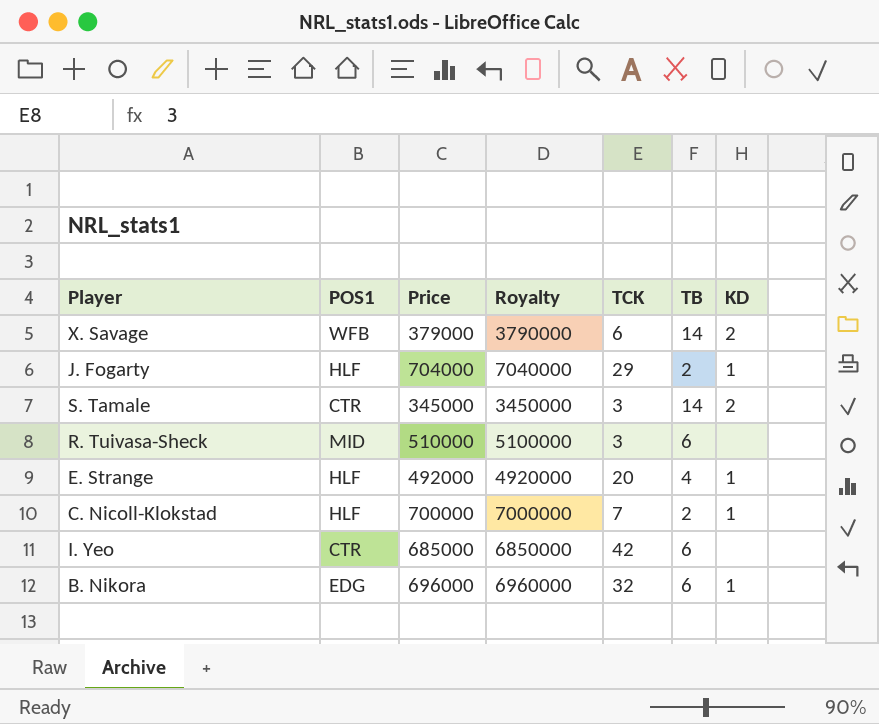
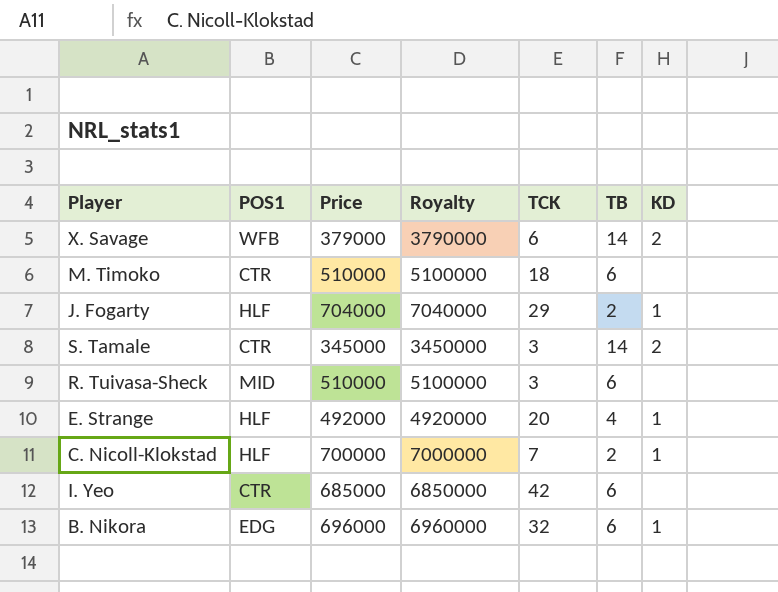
row M. Timoko: none -> CTR | 510000 | 5100000 | 18 | 6 | none

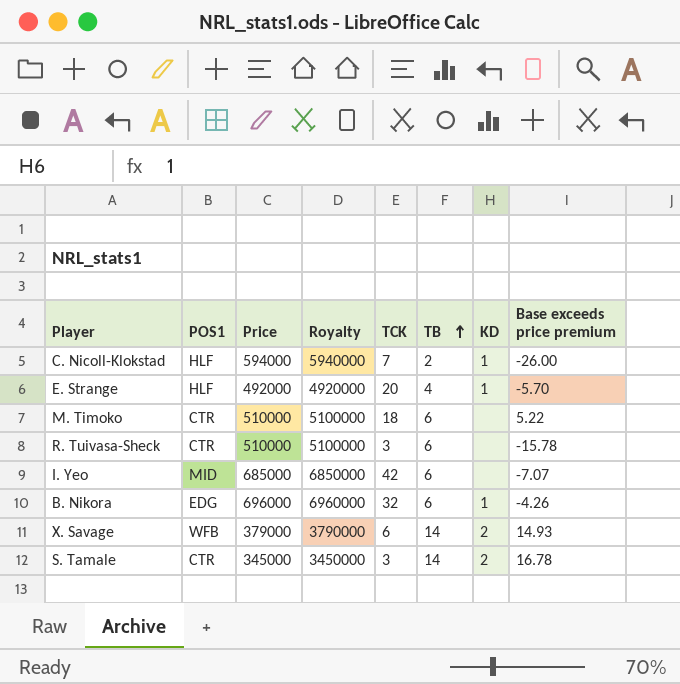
row order: none -> TB ascending
column Base exceeds price premium | position: none -> 8
row J. Fogarty: HLF | 704000 | 7040000 | 29 | 2 | 1 -> none
C. Nicoll-Klokstad | Price: 700000 -> 594000
C. Nicoll-Klokstad | Royalty: 7000000 -> 5940000
R. Tuivasa-Sheck | POS1: MID -> CTR
I. Yeo | POS1: CTR -> MID

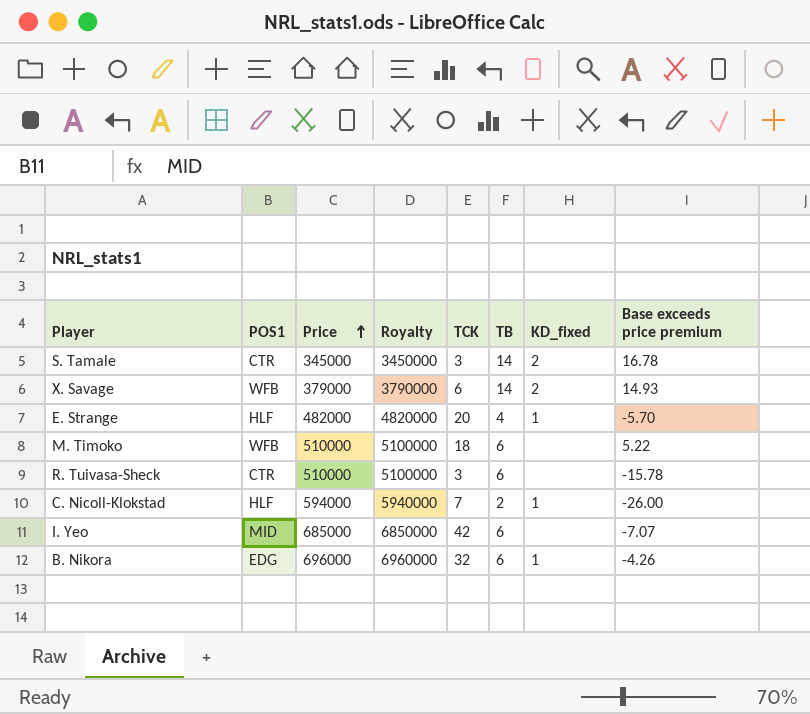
row order: TB ascending -> Price ascending
column name: KD -> KD_fixed
E. Strange | Price: 492000 -> 482000
E. Strange | Royalty: 4920000 -> 4820000
M. Timoko | POS1: CTR -> WFB

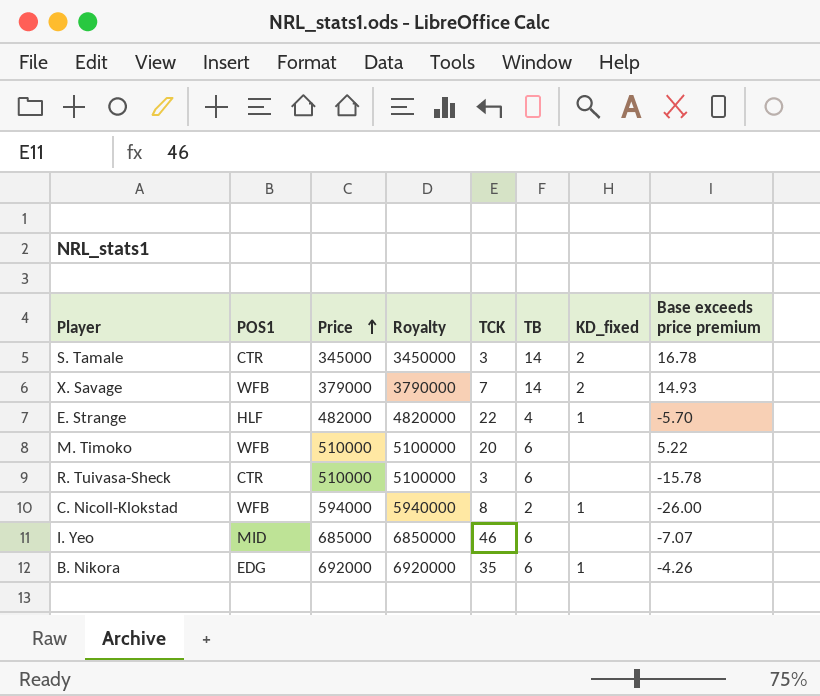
X. Savage | TCK: 6 -> 7
E. Strange | TCK: 20 -> 22
M. Timoko | TCK: 18 -> 20
C. Nicoll-Klokstad | POS1: HLF -> WFB
C. Nicoll-Klokstad | TCK: 7 -> 8
I. Yeo | TCK: 42 -> 46
B. Nikora | Price: 696000 -> 692000
B. Nikora | Royalty: 6960000 -> 6920000
B. Nikora | TCK: 32 -> 35

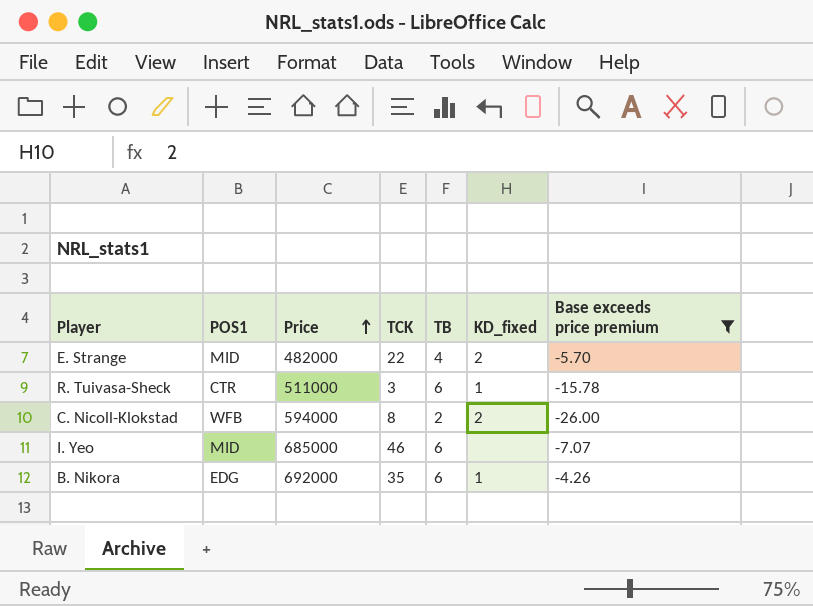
filter: none -> Base exceeds price premium <= -4.26
column Royalty | formula: [Price] * 10 -> none
E. Strange | POS1: HLF -> MID
E. Strange | KD_fixed: 1 -> 2
R. Tuivasa-Sheck | Price: 510000 -> 511000
R. Tuivasa-Sheck | KD_fixed: none -> 1
C. Nicoll-Klokstad | KD_fixed: 1 -> 2

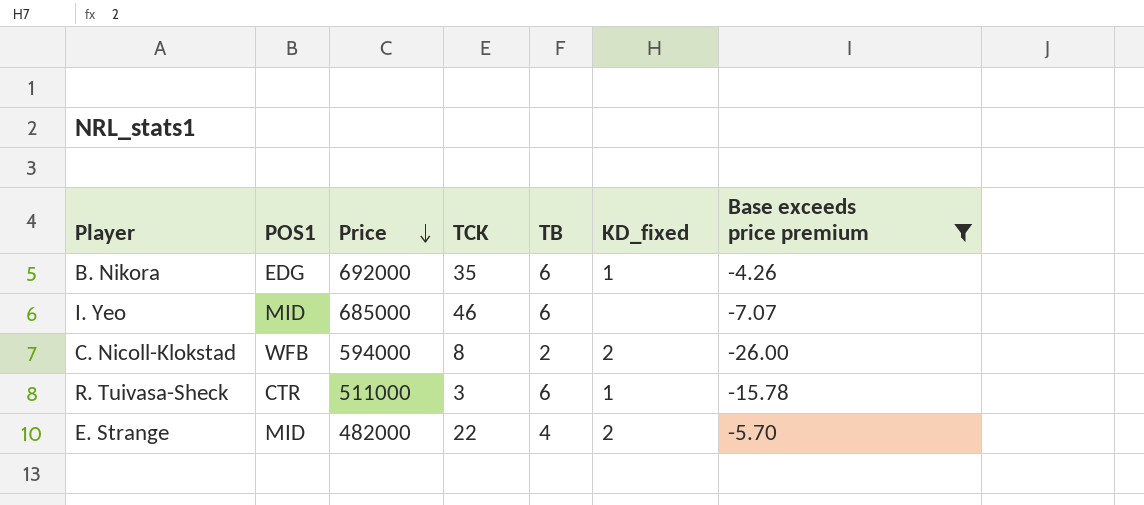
row order: Price ascending -> Price descending

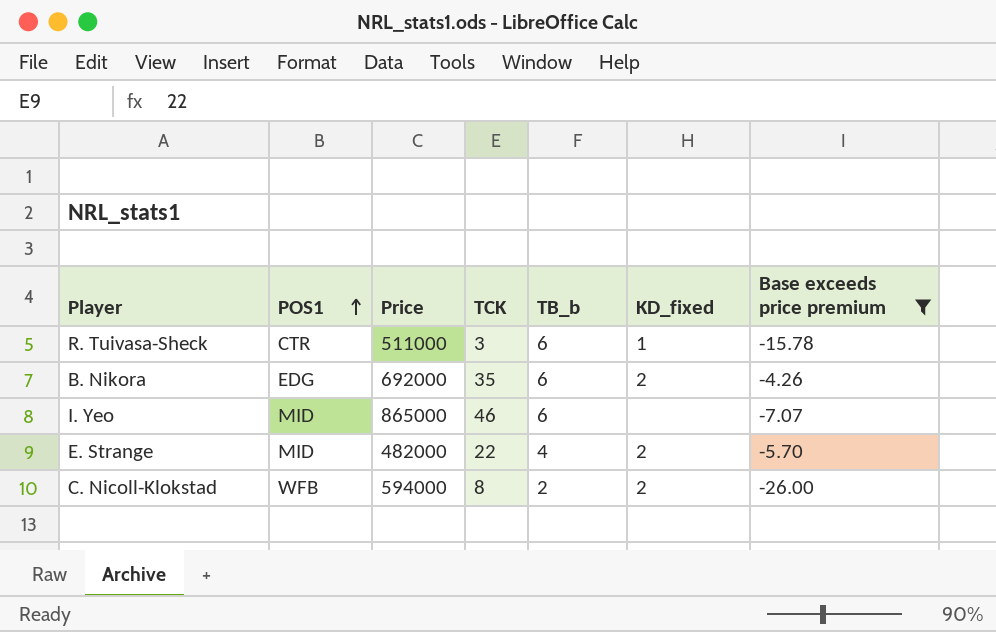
row order: Price descending -> POS1 ascending
column name: TB -> TB_b
B. Nikora | KD_fixed: 1 -> 2
I. Yeo | Price: 685000 -> 865000

